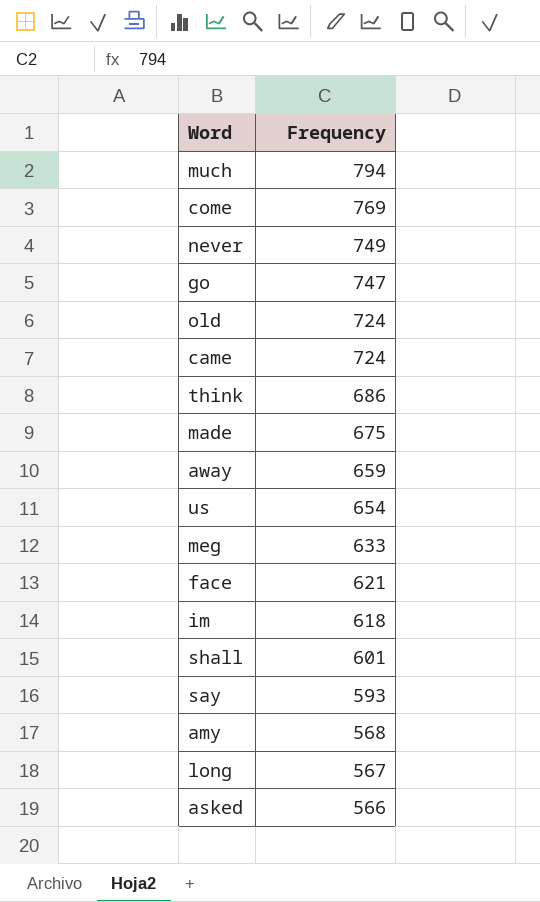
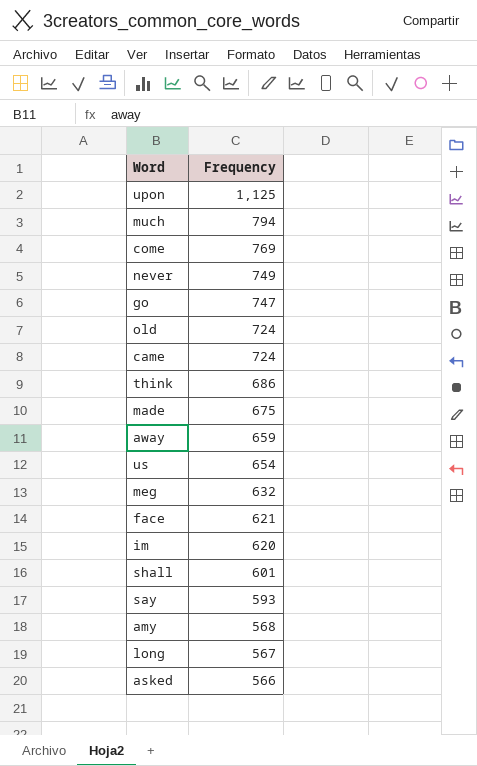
row upon: none -> 1,125
meg | Frequency: 633 -> 632
im | Frequency: 618 -> 620

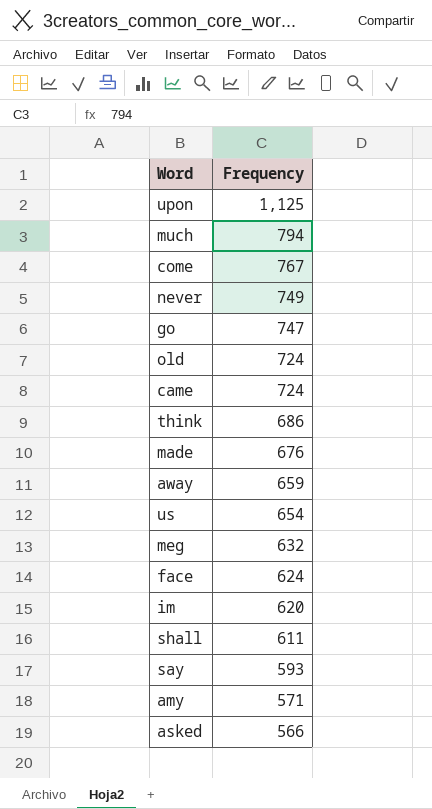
row long: 567 -> none
come | Frequency: 769 -> 767
made | Frequency: 675 -> 676
face | Frequency: 621 -> 624
shall | Frequency: 601 -> 611
amy | Frequency: 568 -> 571

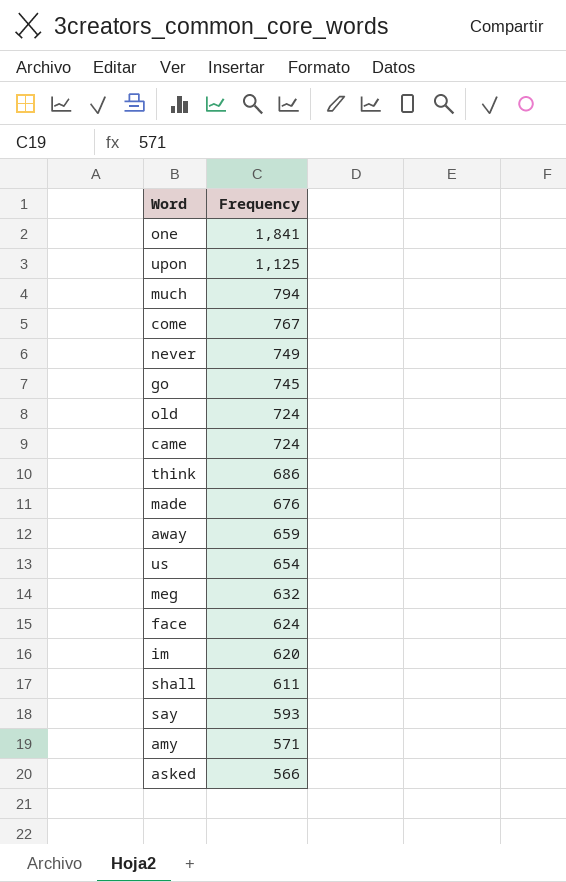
row one: none -> 1,841
go | Frequency: 747 -> 745

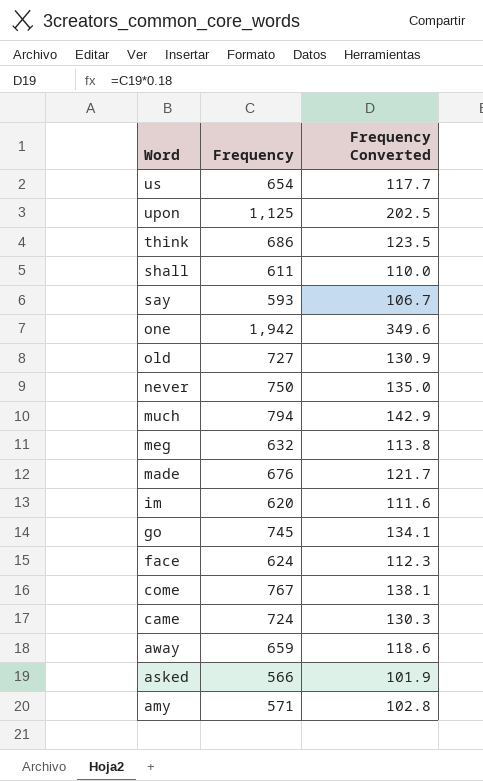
row order: Frequency descending -> Word descending
column Frequency Converted | formula: none -> [Frequency] * 0.18
one | Frequency: 1,841 -> 1,942
old | Frequency: 724 -> 727
never | Frequency: 749 -> 750

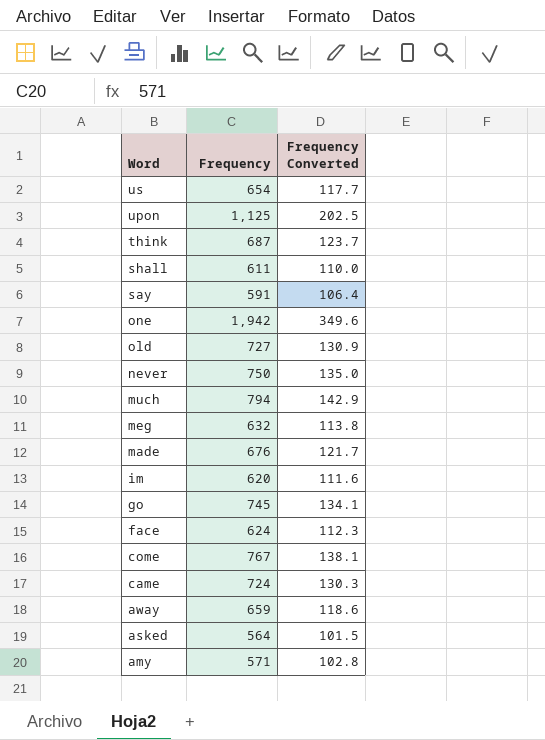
think | Frequency: 686 -> 687
think | Frequency Converted: 123.5 -> 123.7
say | Frequency: 593 -> 591
say | Frequency Converted: 106.7 -> 106.4
asked | Frequency: 566 -> 564
asked | Frequency Converted: 101.9 -> 101.5

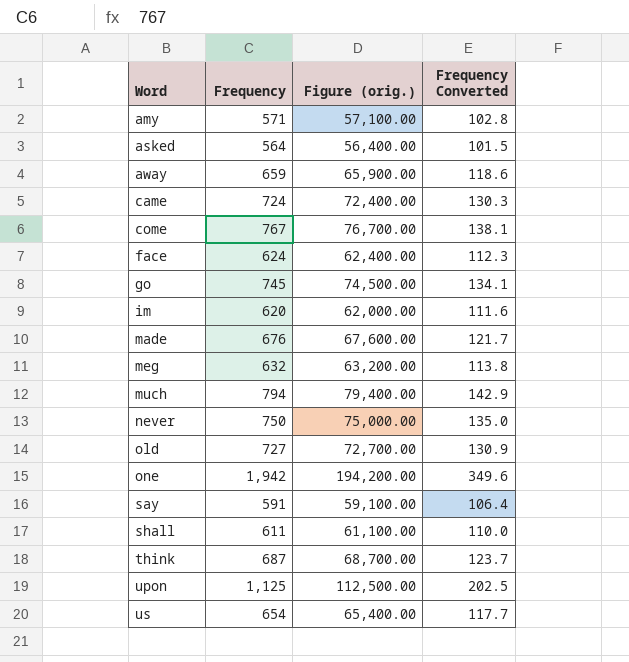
row order: Word descending -> Word ascending
column Figure (orig.) | formula: none -> [Frequency] * 100

